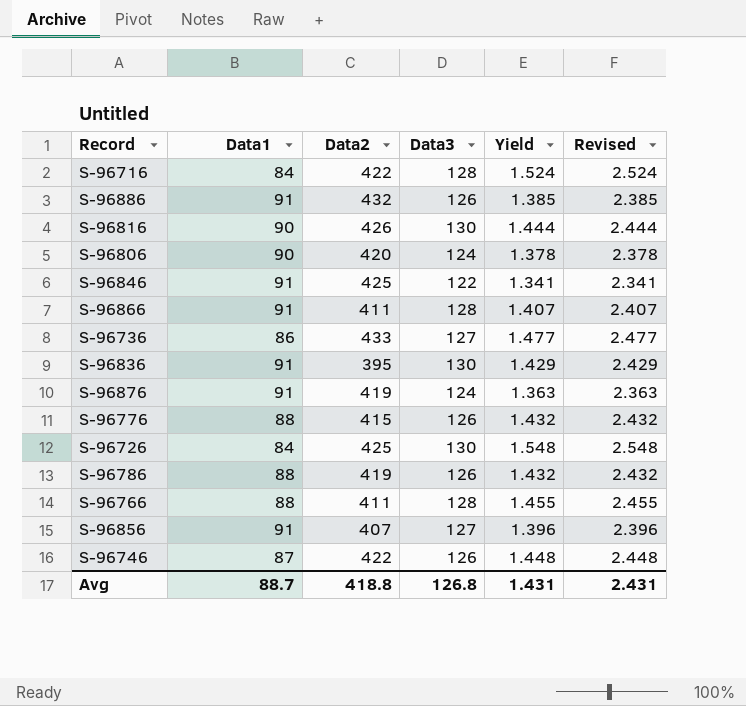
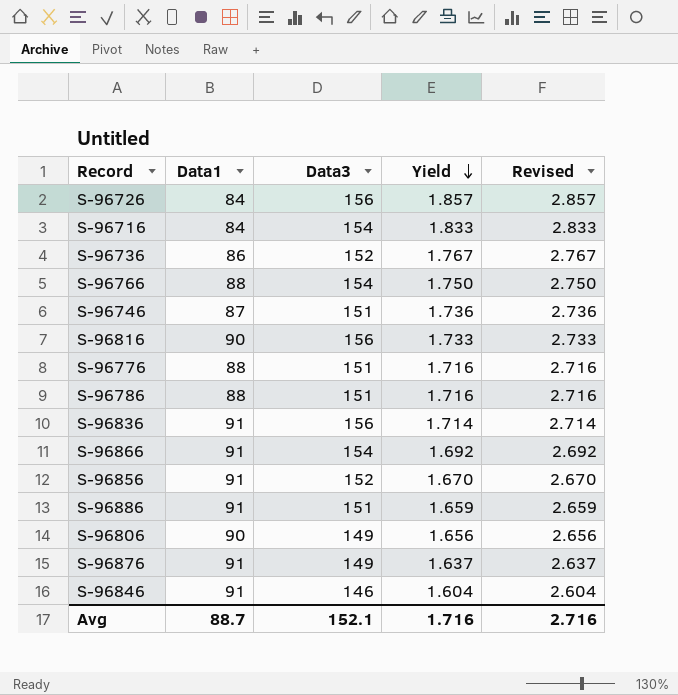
row order: none -> Yield descending
column Data2 | position: 3 -> none
S-96726 | Data3: 130 -> 156
S-96726 | Yield: 1.548 -> 1.857
S-96726 | Revised: 2.548 -> 2.857
S-96716 | Data3: 128 -> 154
S-96716 | Yield: 1.524 -> 1.833
S-96716 | Revised: 2.524 -> 2.833
S-96736 | Data3: 127 -> 152
S-96736 | Yield: 1.477 -> 1.767
S-96736 | Revised: 2.477 -> 2.767
S-96766 | Data3: 128 -> 154
S-96766 | Yield: 1.455 -> 1.750
S-96766 | Revised: 2.455 -> 2.750
S-96746 | Data3: 126 -> 151
S-96746 | Yield: 1.448 -> 1.736
S-96746 | Revised: 2.448 -> 2.736
S-96816 | Data3: 130 -> 156
S-96816 | Yield: 1.444 -> 1.733
S-96816 | Revised: 2.444 -> 2.733
S-96776 | Data3: 126 -> 151
S-96776 | Yield: 1.432 -> 1.716
S-96776 | Revised: 2.432 -> 2.716
S-96786 | Data3: 126 -> 151
S-96786 | Yield: 1.432 -> 1.716
S-96786 | Revised: 2.432 -> 2.716
S-96836 | Data3: 130 -> 156
S-96836 | Yield: 1.429 -> 1.714
S-96836 | Revised: 2.429 -> 2.714
S-96866 | Data3: 128 -> 154
S-96866 | Yield: 1.407 -> 1.692
S-96866 | Revised: 2.407 -> 2.692
S-96856 | Data3: 127 -> 152
S-96856 | Yield: 1.396 -> 1.670
S-96856 | Revised: 2.396 -> 2.670
S-96886 | Data3: 126 -> 151
S-96886 | Yield: 1.385 -> 1.659
S-96886 | Revised: 2.385 -> 2.659
S-96806 | Data3: 124 -> 149
S-96806 | Yield: 1.378 -> 1.656
S-96806 | Revised: 2.378 -> 2.656
S-96876 | Data3: 124 -> 149
S-96876 | Yield: 1.363 -> 1.637
S-96876 | Revised: 2.363 -> 2.637
S-96846 | Data3: 122 -> 146
S-96846 | Yield: 1.341 -> 1.604
S-96846 | Revised: 2.341 -> 2.604
Avg | Data3: 126.8 -> 152.1
Avg | Yield: 1.431 -> 1.716
Avg | Revised: 2.431 -> 2.716

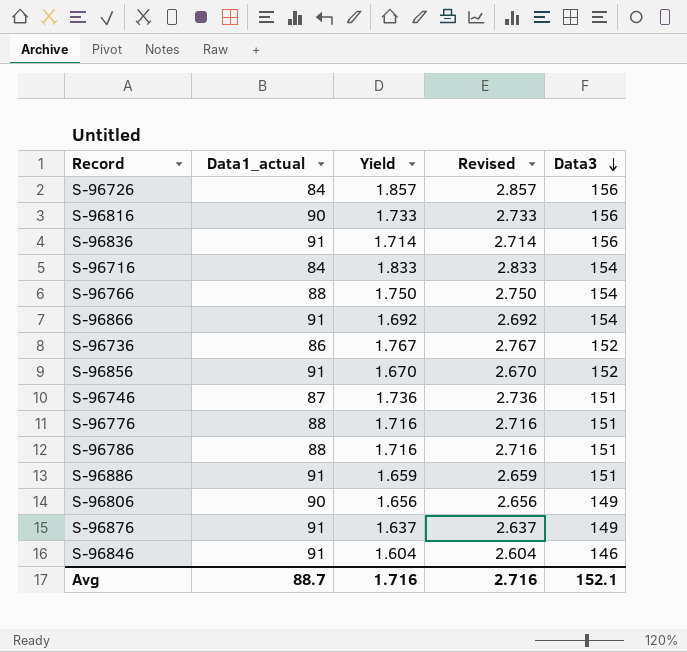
row order: Yield descending -> Data3 descending
column name: Data1 -> Data1_actual
column Data3 | position: 3 -> 5

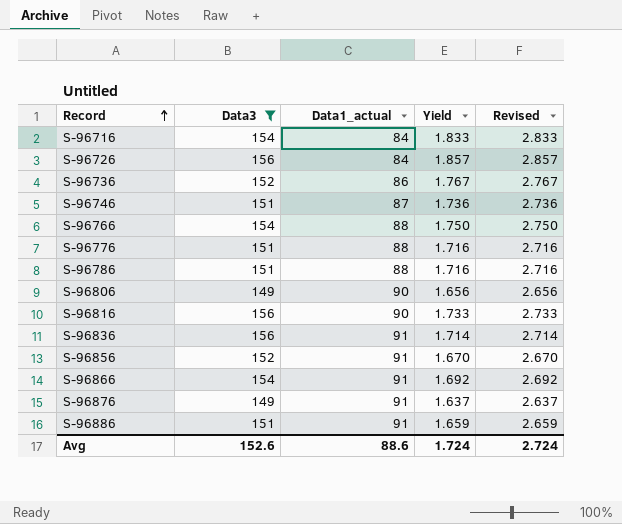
filter: none -> Data3 != 146
row order: Data3 descending -> Record ascending
column Data3 | position: 5 -> 2
Avg | Data3: 152.1 -> 152.6
Avg | Data1_actual: 88.7 -> 88.6
Avg | Yield: 1.716 -> 1.724
Avg | Revised: 2.716 -> 2.724

